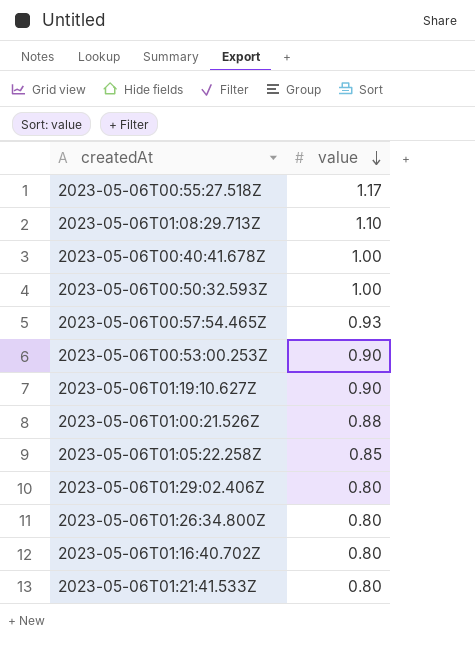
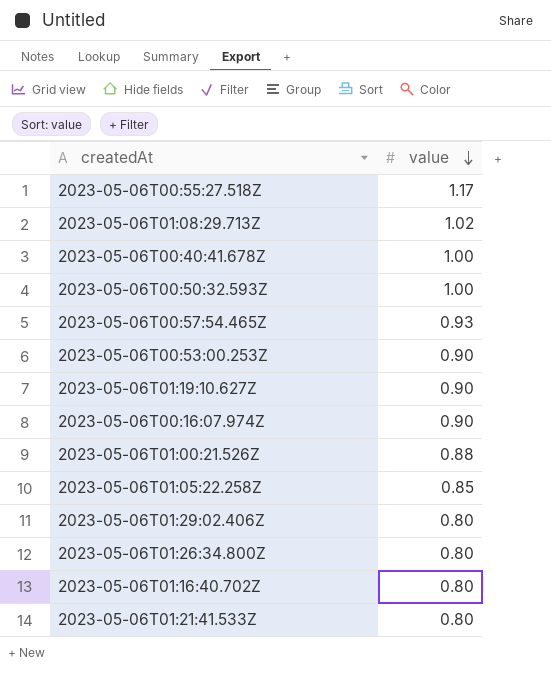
2023-05-06T01:08:29.713Z | value: 1.10 -> 1.02
row 2023-05-06T00:16:07.974Z: none -> 0.90

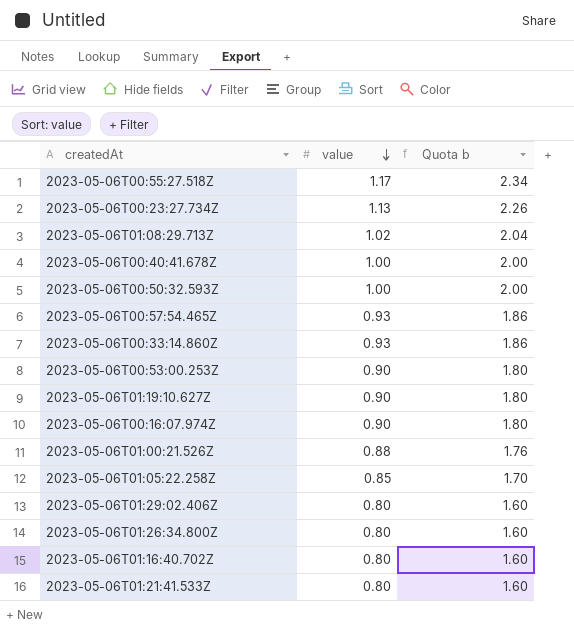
column Quota b | formula: none -> [value] * 2
row 2023-05-06T00:23:27.734Z: none -> 1.13 | 2.26
row 2023-05-06T00:33:14.860Z: none -> 0.93 | 1.86

